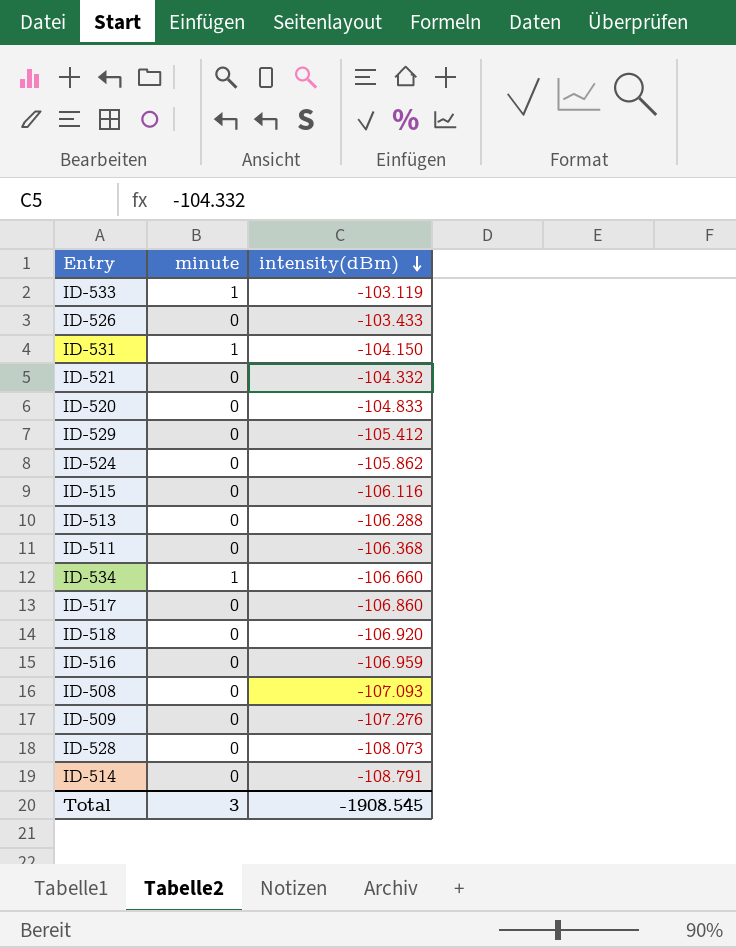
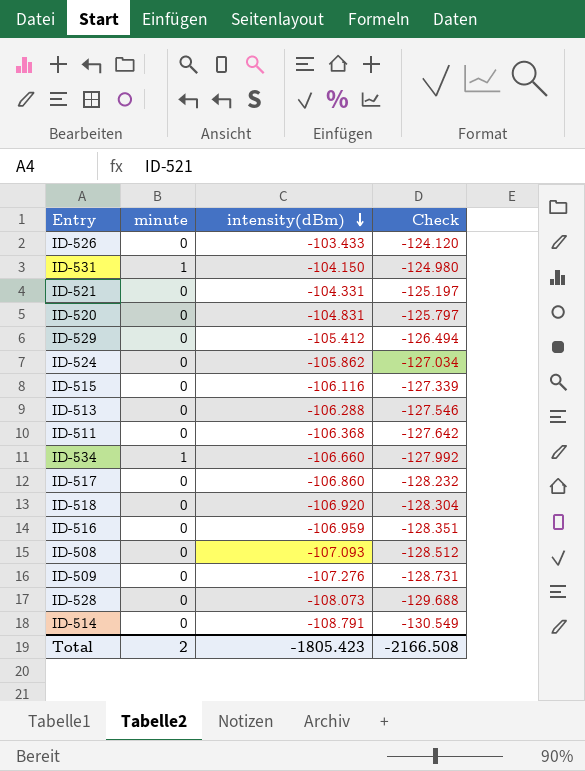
column Check | formula: none -> [intensity(dBm)] * 1.2
row ID-533: 1 | -103.119 -> none
ID-521 | intensity(dBm): -104.332 -> -104.331
ID-520 | intensity(dBm): -104.833 -> -104.831
Total | minute: 3 -> 2
Total | intensity(dBm): -1908.545 -> -1805.423

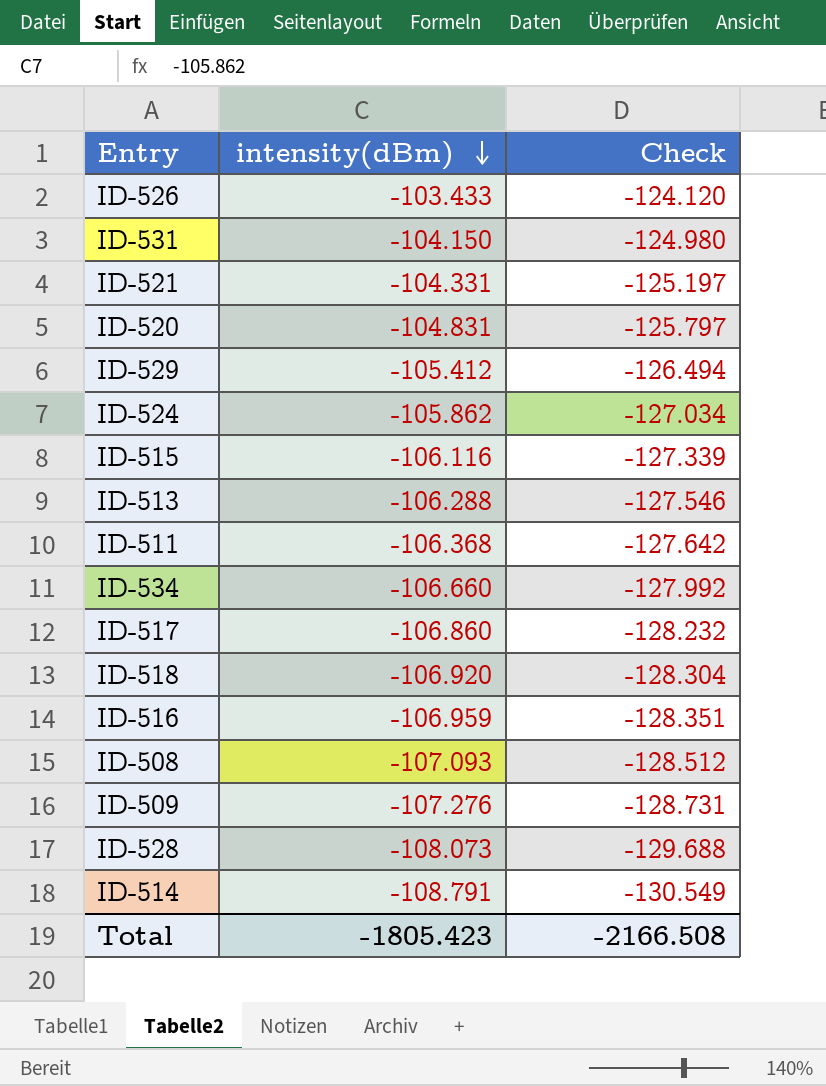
column minute | position: 2 -> none

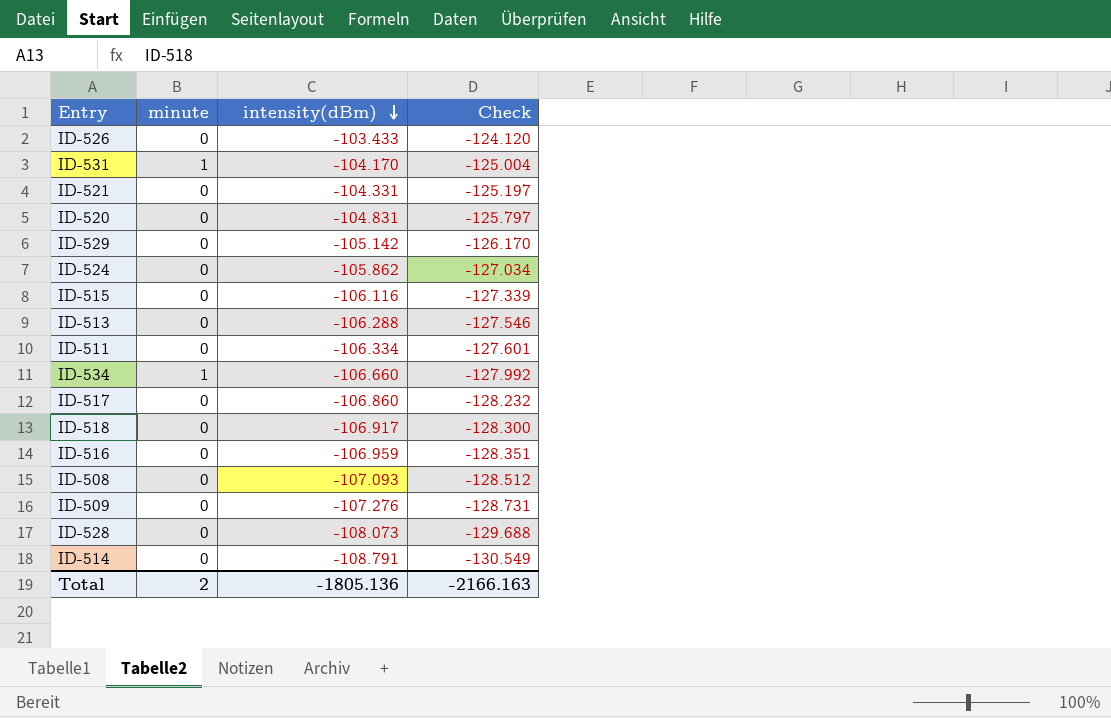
column minute | position: none -> 2
ID-531 | intensity(dBm): -104.150 -> -104.170
ID-531 | Check: -124.980 -> -125.004
ID-529 | intensity(dBm): -105.412 -> -105.142
ID-529 | Check: -126.494 -> -126.170
ID-511 | intensity(dBm): -106.368 -> -106.334
ID-511 | Check: -127.642 -> -127.601
ID-518 | intensity(dBm): -106.920 -> -106.917
ID-518 | Check: -128.304 -> -128.300
Total | intensity(dBm): -1805.423 -> -1805.136
Total | Check: -2166.508 -> -2166.163

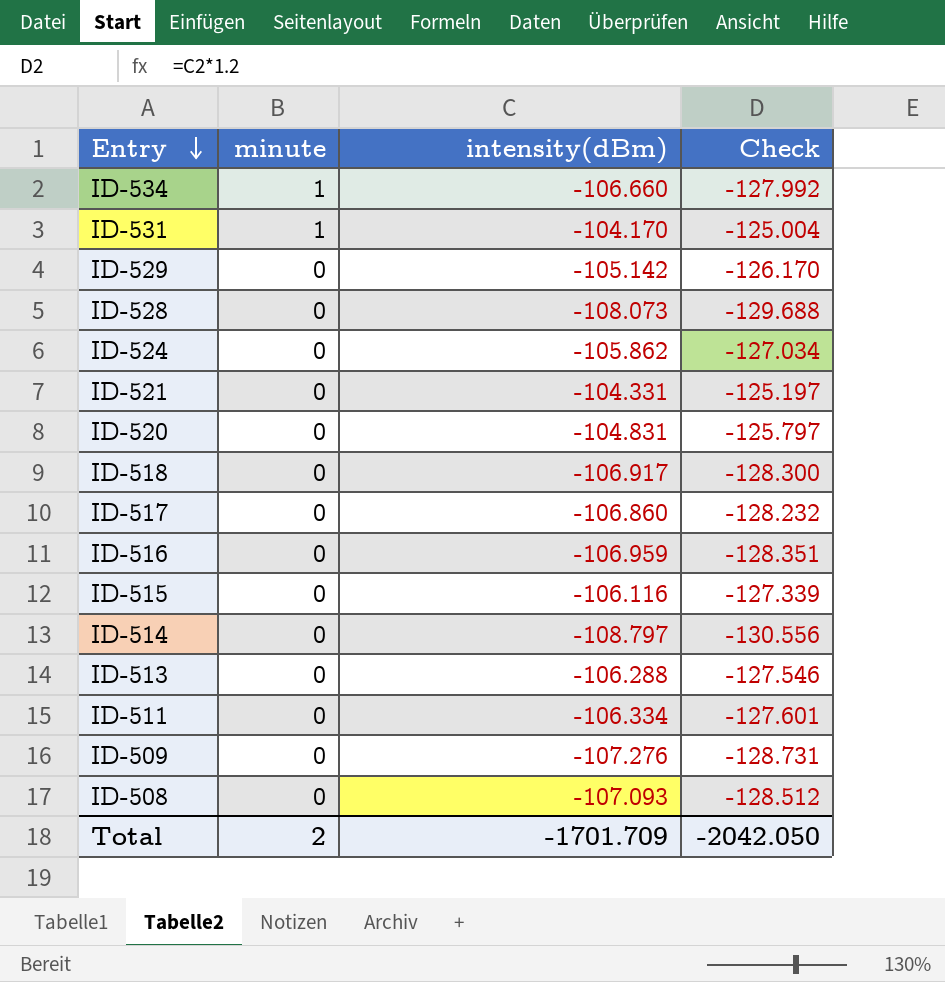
row order: intensity(dBm) descending -> Entry descending
row ID-526: 0 | -103.433 | -124.120 -> none
ID-514 | intensity(dBm): -108.791 -> -108.797
ID-514 | Check: -130.549 -> -130.556
Total | intensity(dBm): -1805.136 -> -1701.709
Total | Check: -2166.163 -> -2042.050

